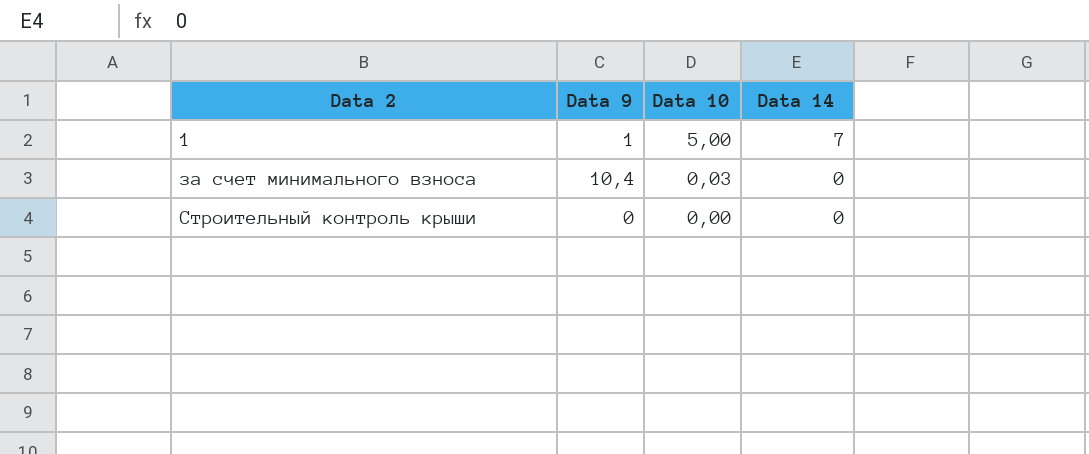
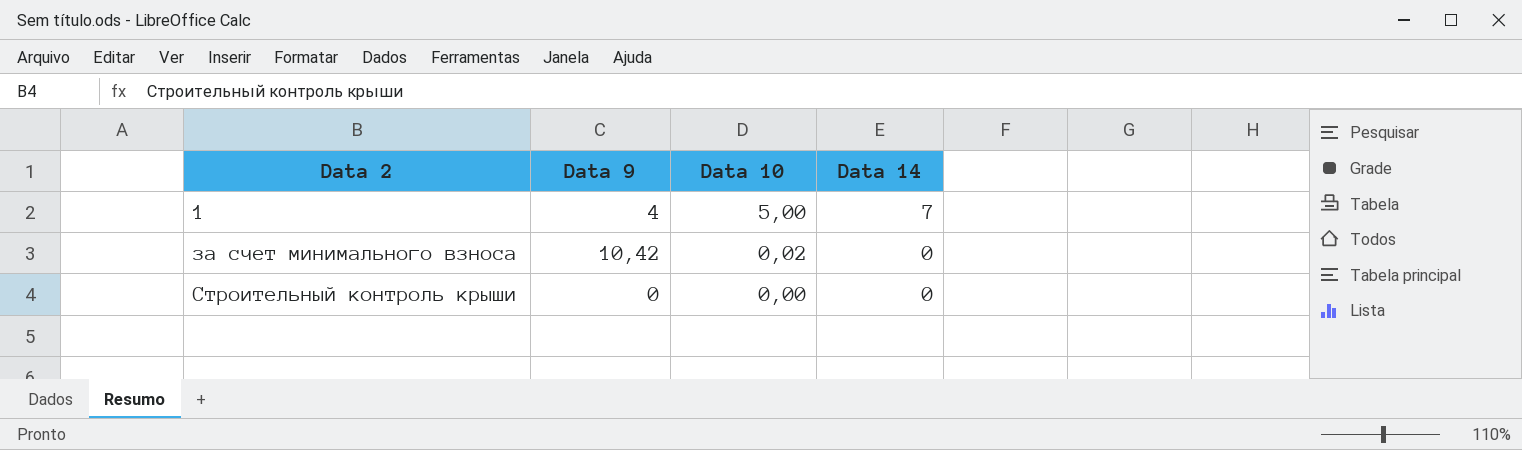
1 | Data 9: 1 -> 4
за счет минимального взноса | Data 9: 10,4 -> 10,42
за счет минимального взноса | Data 10: 0,03 -> 0,02

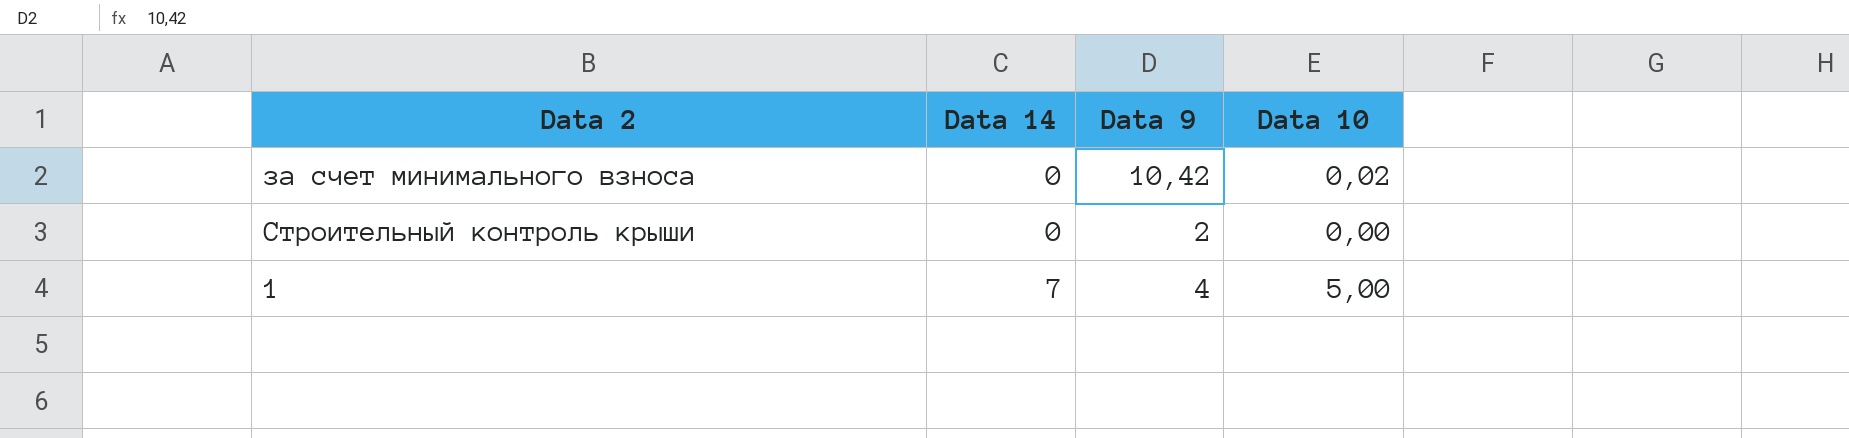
row order: Data 2 ascending -> Data 14 ascending
column Data 14 | position: 4 -> 2
Строительный контроль крыши | Data 9: 0 -> 2

